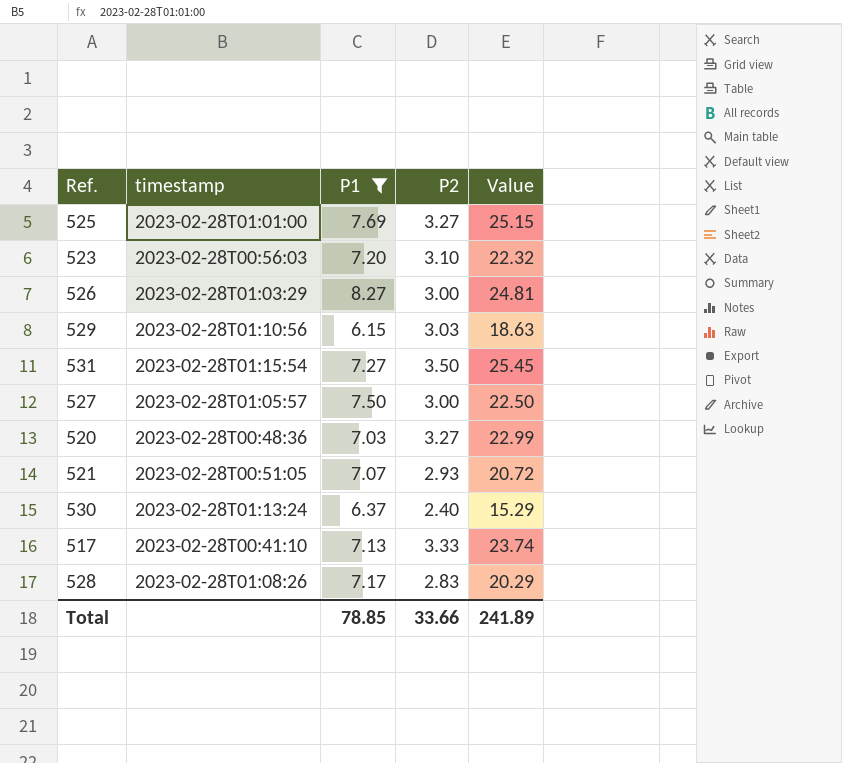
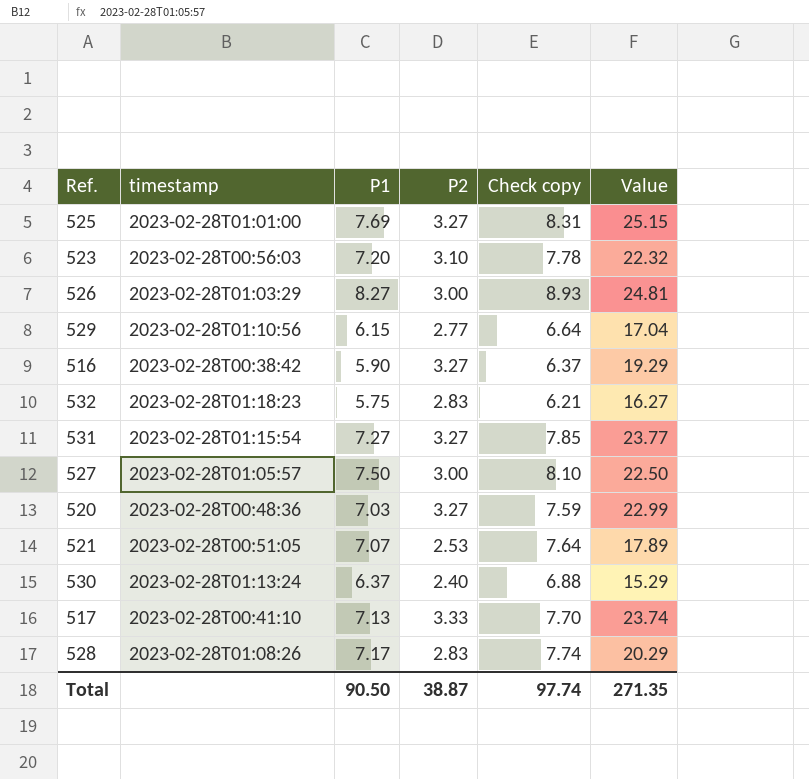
filter: P1 >= 6.15 -> none
column Check copy | formula: none -> [P1] * 1.08
529 | P2: 3.03 -> 2.77
529 | Value: 18.63 -> 17.04
531 | P2: 3.50 -> 3.27
531 | Value: 25.45 -> 23.77
521 | P2: 2.93 -> 2.53
521 | Value: 20.72 -> 17.89
Total | P1: 78.85 -> 90.50
Total | P2: 33.66 -> 38.87
Total | Value: 241.89 -> 271.35

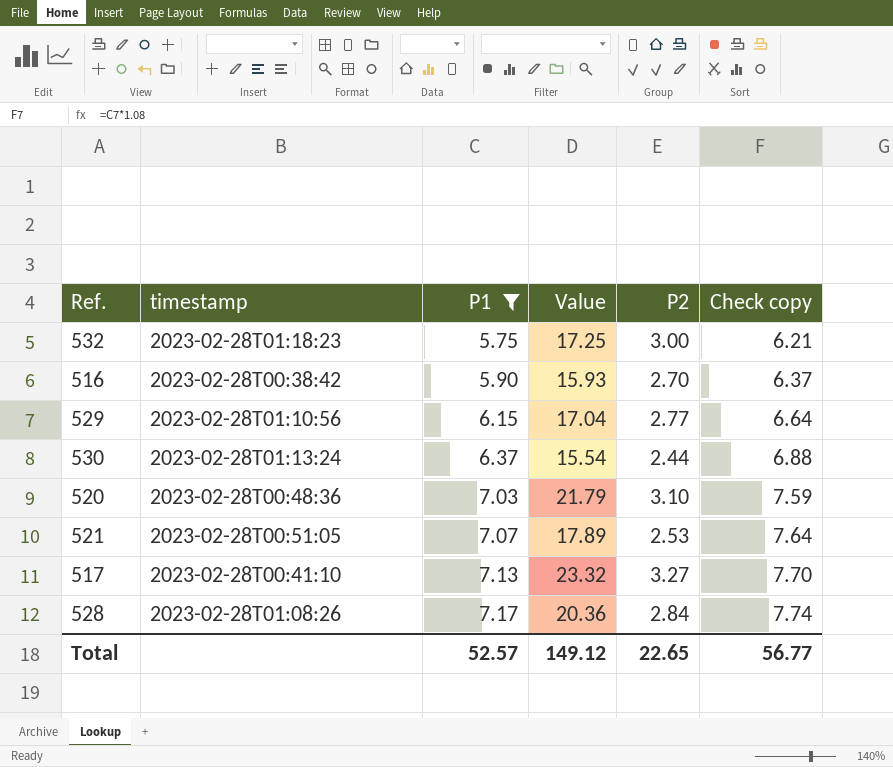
filter: none -> P1 <= 7.17
row order: none -> P1 ascending
column Value | position: 6 -> 4
532 | Value: 16.27 -> 17.25
532 | P2: 2.83 -> 3.00
516 | Value: 19.29 -> 15.93
516 | P2: 3.27 -> 2.70
530 | Value: 15.29 -> 15.54
530 | P2: 2.40 -> 2.44
520 | Value: 22.99 -> 21.79
520 | P2: 3.27 -> 3.10
517 | Value: 23.74 -> 23.32
517 | P2: 3.33 -> 3.27
528 | Value: 20.29 -> 20.36
528 | P2: 2.83 -> 2.84
Total | P1: 90.50 -> 52.57
Total | Value: 271.35 -> 149.12
Total | P2: 38.87 -> 22.65
Total | Check copy: 97.74 -> 56.77

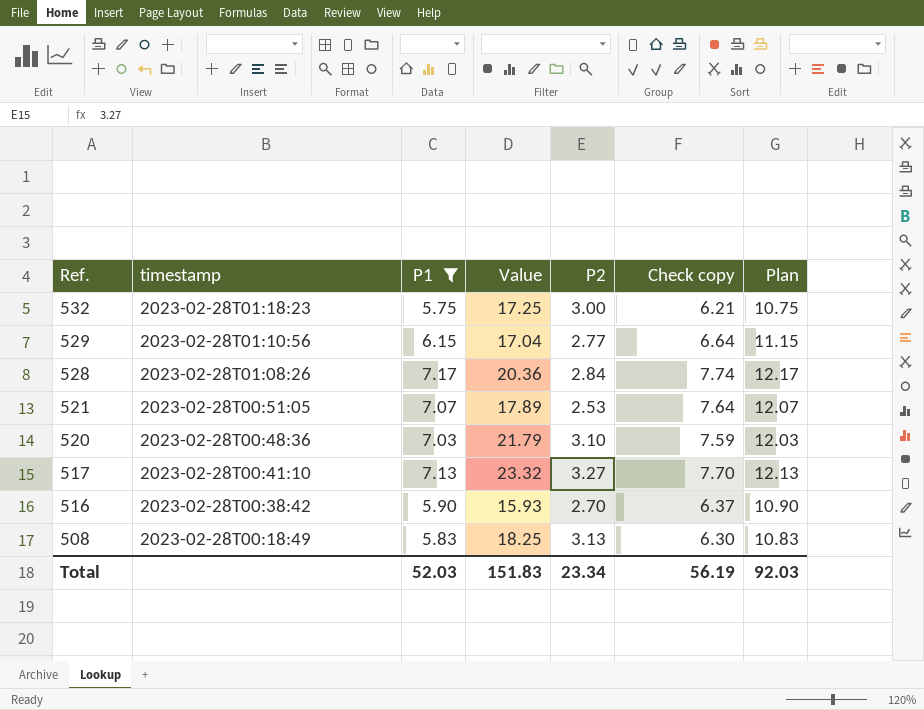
row order: P1 ascending -> Ref. descending
column Plan | formula: none -> [P1] + 5
row 530: 2023-02-28T01:13:24 | 6.37 | 15.54 | 2.44 | 6.88 -> none
row 508: none -> 2023-02-28T00:18:49 | 5.83 | 18.25 | 3.13 | 6.30 | 10.83
Total | P1: 52.57 -> 52.03
Total | Value: 149.12 -> 151.83
Total | P2: 22.65 -> 23.34
Total | Check copy: 56.77 -> 56.19

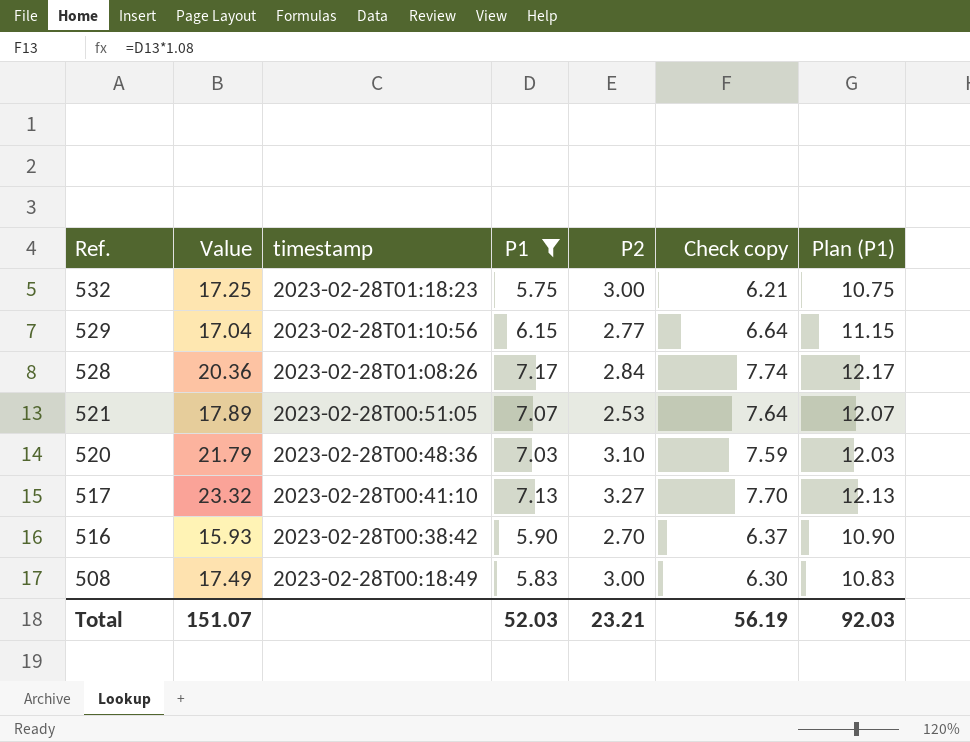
column Value | position: 4 -> 2
column name: Plan -> Plan (P1)
508 | Value: 18.25 -> 17.49
508 | P2: 3.13 -> 3.00
Total | Value: 151.83 -> 151.07
Total | P2: 23.34 -> 23.21

